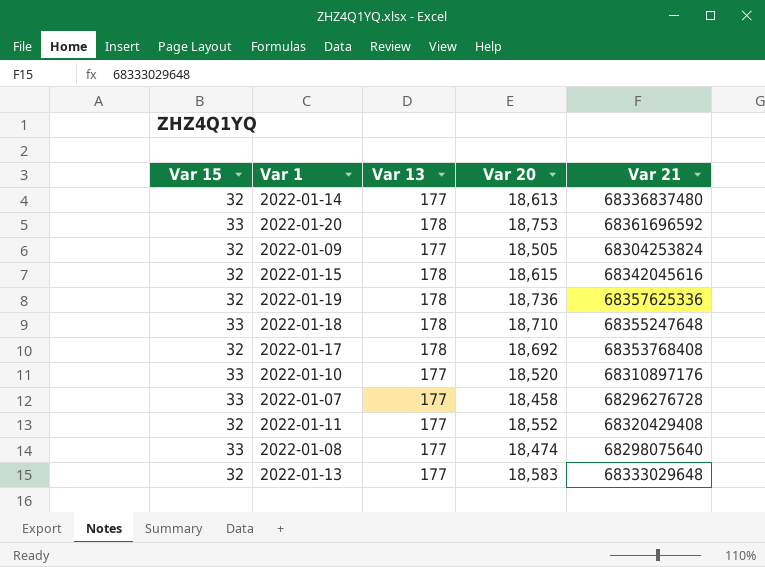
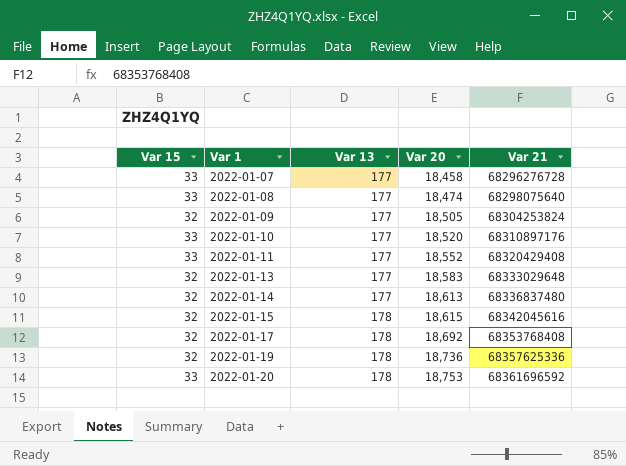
row order: none -> Var 1 ascending
row 2022-01-18: 33 | 178 | 18,710 | 68355247648 -> none
2022-01-11 | Var 15: 32 -> 33

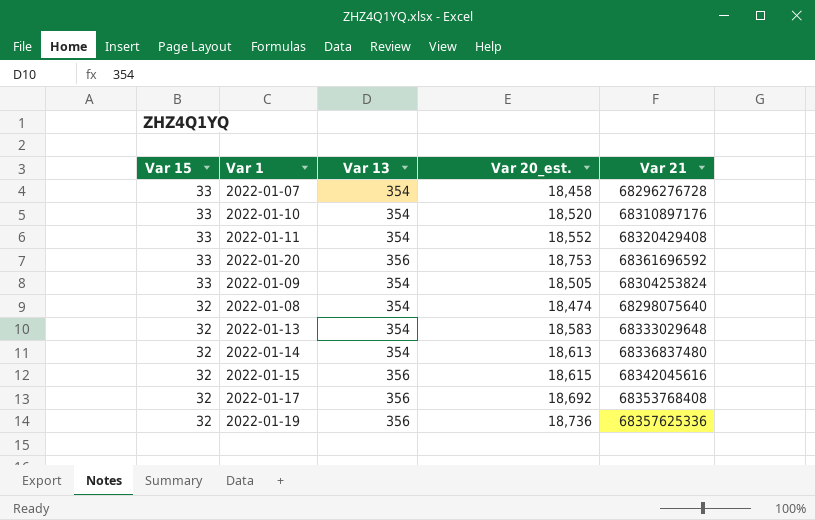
row order: Var 1 ascending -> Var 15 descending
column name: Var 20 -> Var 20_est.
2022-01-07 | Var 13: 177 -> 354
2022-01-10 | Var 13: 177 -> 354
2022-01-11 | Var 13: 177 -> 354
2022-01-20 | Var 13: 178 -> 356
2022-01-09 | Var 15: 32 -> 33
2022-01-09 | Var 13: 177 -> 354
2022-01-08 | Var 15: 33 -> 32
2022-01-08 | Var 13: 177 -> 354
2022-01-13 | Var 13: 177 -> 354
2022-01-14 | Var 13: 177 -> 354
2022-01-15 | Var 13: 178 -> 356
2022-01-17 | Var 13: 178 -> 356
2022-01-19 | Var 13: 178 -> 356

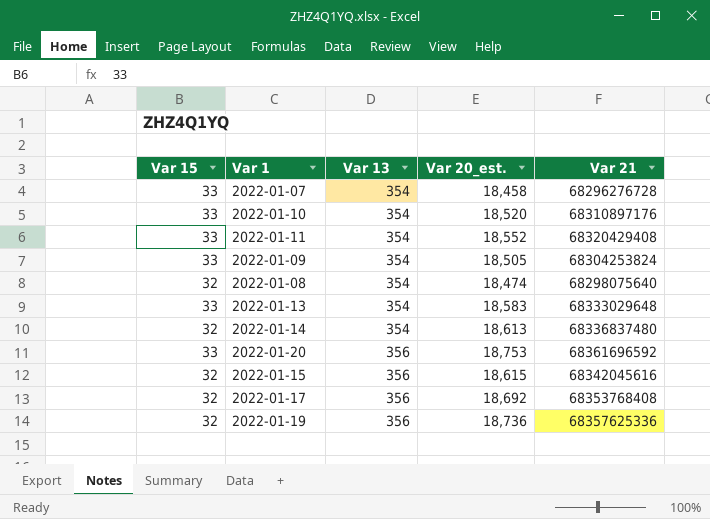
row order: Var 15 descending -> Var 13 ascending
2022-01-13 | Var 15: 32 -> 33

